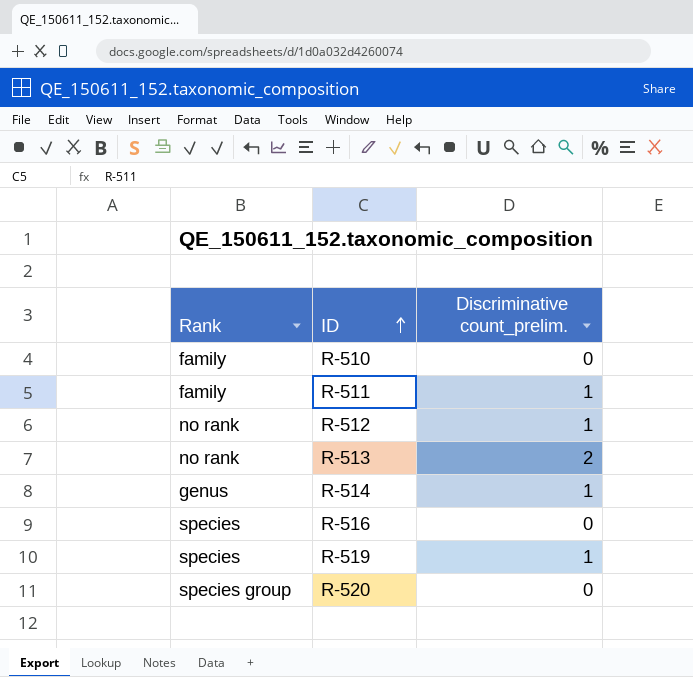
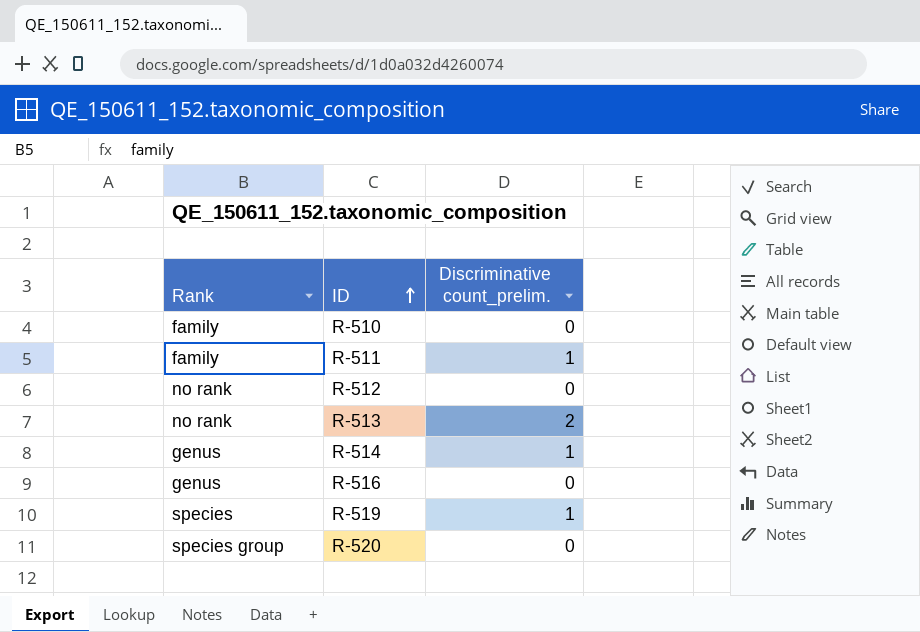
R-512 | Discriminative count_prelim.: 1 -> 0
R-516 | Rank: species -> genus

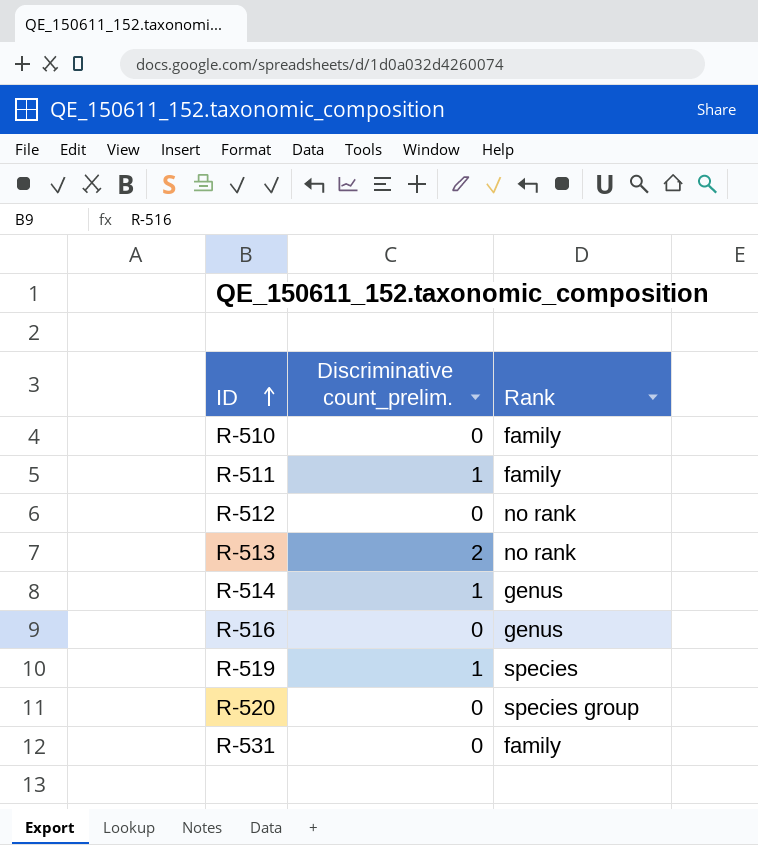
column Rank | position: 1 -> 3
row R-531: none -> 0 | family

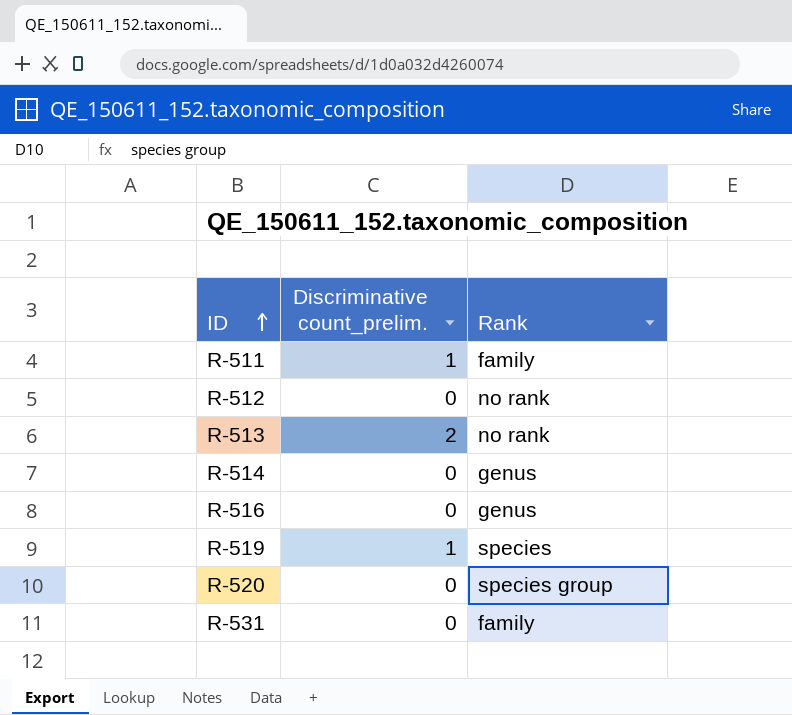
row R-510: 0 | family -> none
R-514 | Discriminative count_prelim.: 1 -> 0

